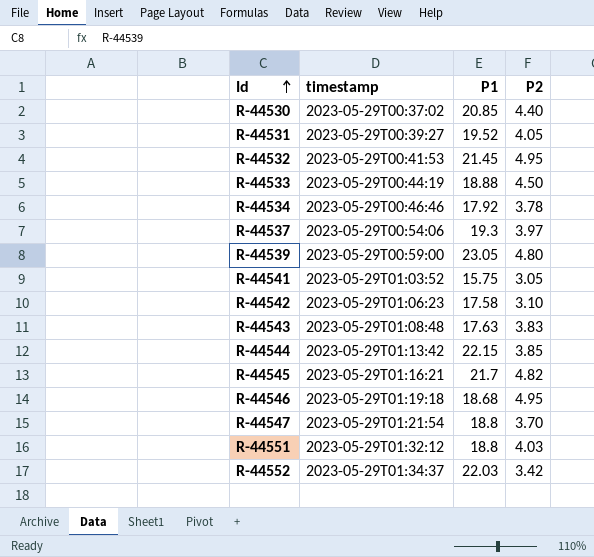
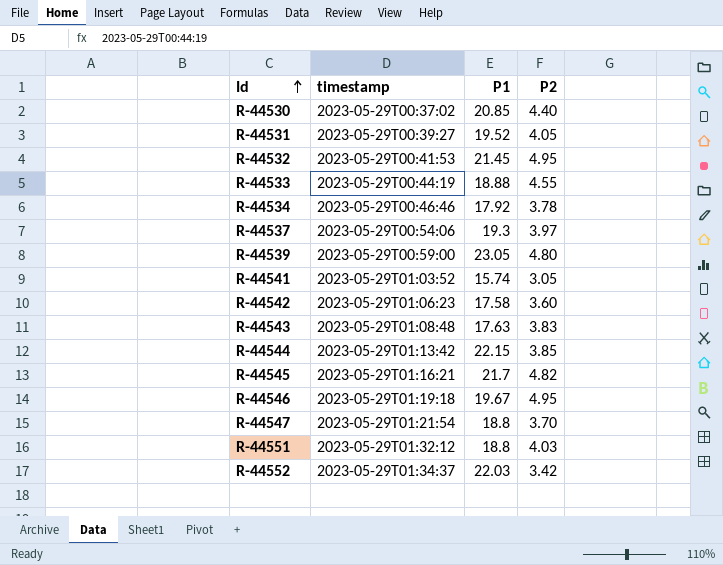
R-44533 | P2: 4.50 -> 4.55
R-44541 | P1: 15.75 -> 15.74
R-44542 | P2: 3.10 -> 3.60
R-44546 | P1: 18.68 -> 19.67

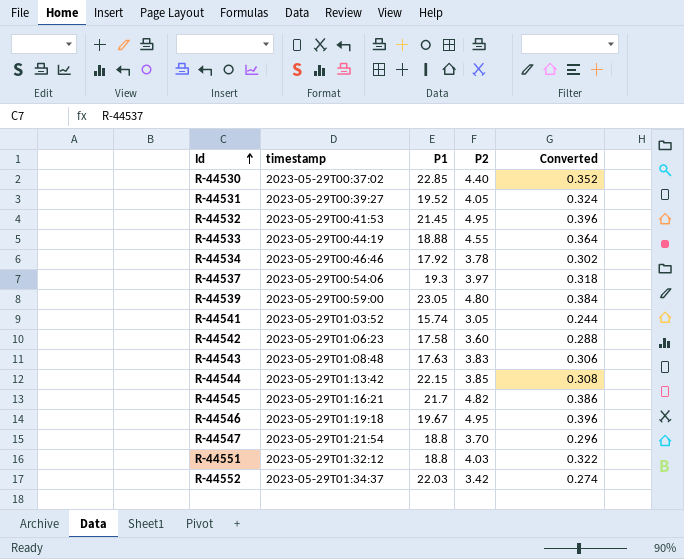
column Converted | formula: none -> [P2] * 0.08
R-44530 | P1: 20.85 -> 22.85

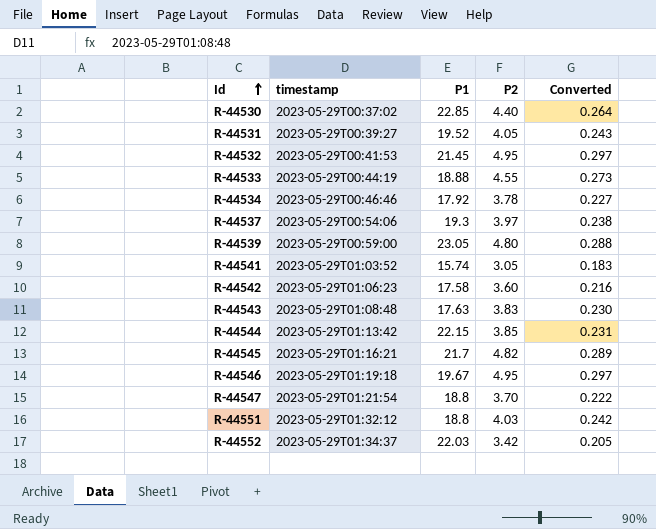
column Converted | formula: [P2] * 0.08 -> [P2] * 0.06

